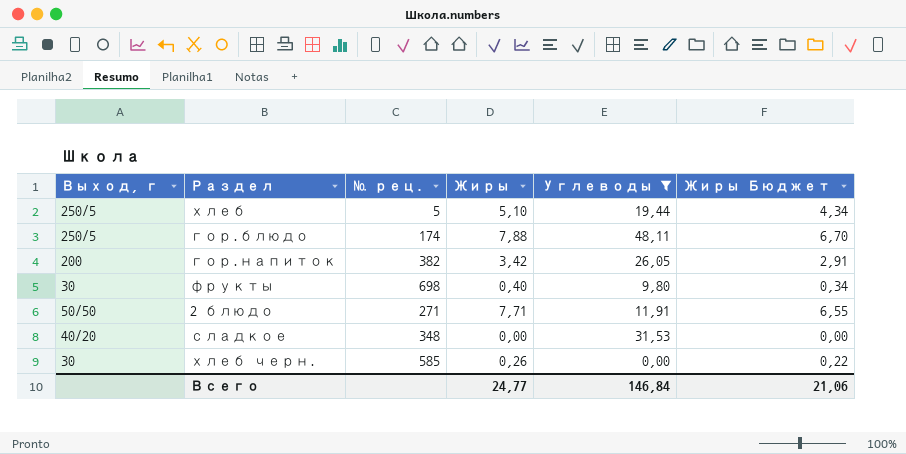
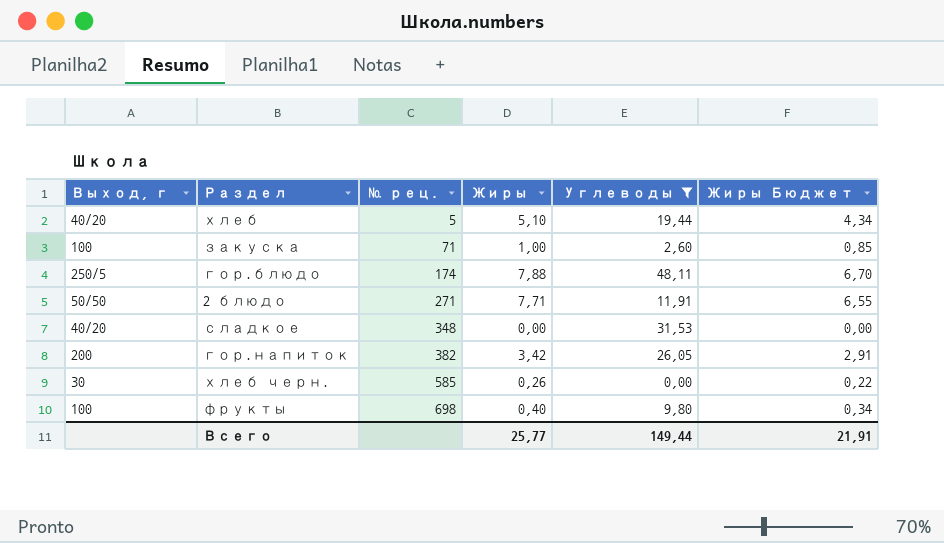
row order: none -> № рец. ascending
хлеб | Выход, г: 250/5 -> 40/20
row закуска: none -> 100 | 71 | 1,00 | 2,60 | 0,85
фрукты | Выход, г: 30 -> 100
Всего | Жиры: 24,77 -> 25,77
Всего | Углеводы: 146,84 -> 149,44
Всего | Жиры Бюджет: 21,06 -> 21,91

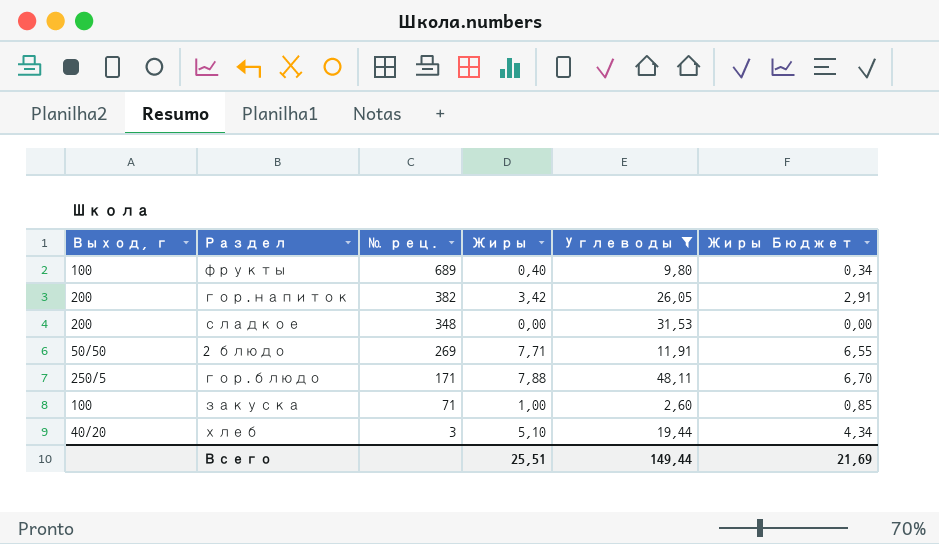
row order: № рец. ascending -> № рец. descending
row хлеб черн.: 30 | 585 | 0,26 | 0,00 | 0,22 -> none
фрукты | № рец.: 698 -> 689
сладкое | Выход, г: 40/20 -> 200
2 блюдо | № рец.: 271 -> 269
гор.блюдо | № рец.: 174 -> 171
хлеб | № рец.: 5 -> 3
Всего | Жиры: 25,77 -> 25,51
Всего | Жиры Бюджет: 21,91 -> 21,69

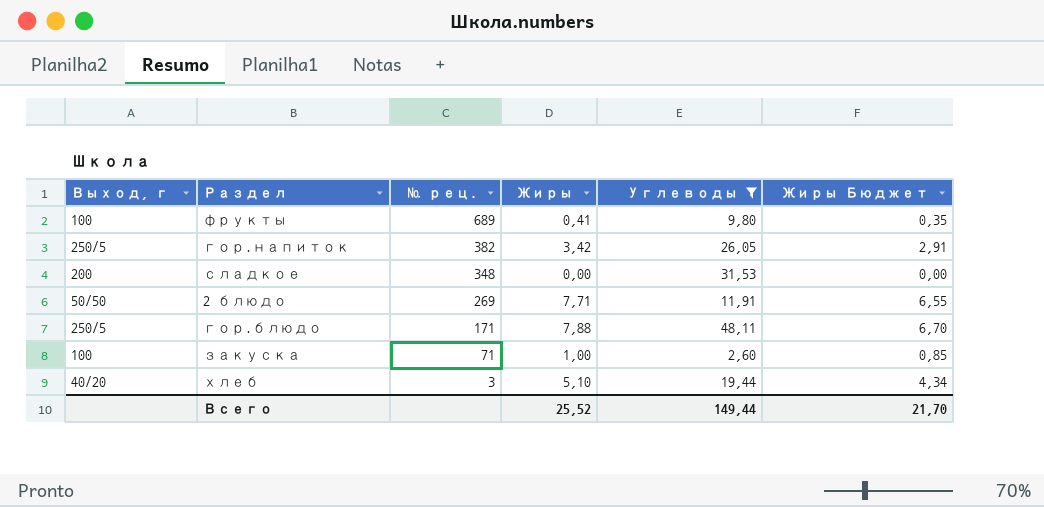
фрукты | Жиры: 0,40 -> 0,41
фрукты | Жиры Бюджет: 0,34 -> 0,35
гор.напиток | Выход, г: 200 -> 250/5
Всего | Жиры: 25,51 -> 25,52
Всего | Жиры Бюджет: 21,69 -> 21,70

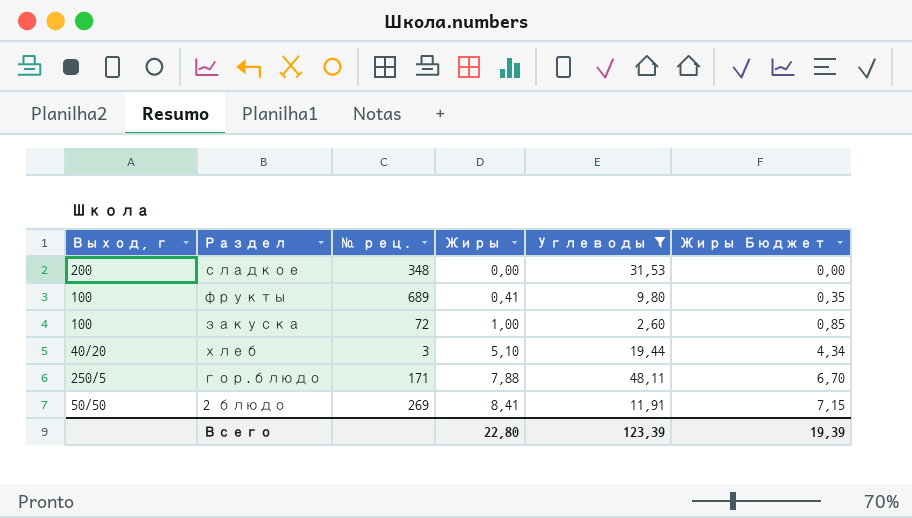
row order: № рец. descending -> Жиры ascending
row гор.напиток: 250/5 | 382 | 3,42 | 26,05 | 2,91 -> none
закуска | № рец.: 71 -> 72
2 блюдо | Жиры: 7,71 -> 8,41
2 блюдо | Жиры Бюджет: 6,55 -> 7,15
Всего | Жиры: 25,52 -> 22,80
Всего | Углеводы: 149,44 -> 123,39
Всего | Жиры Бюджет: 21,70 -> 19,39

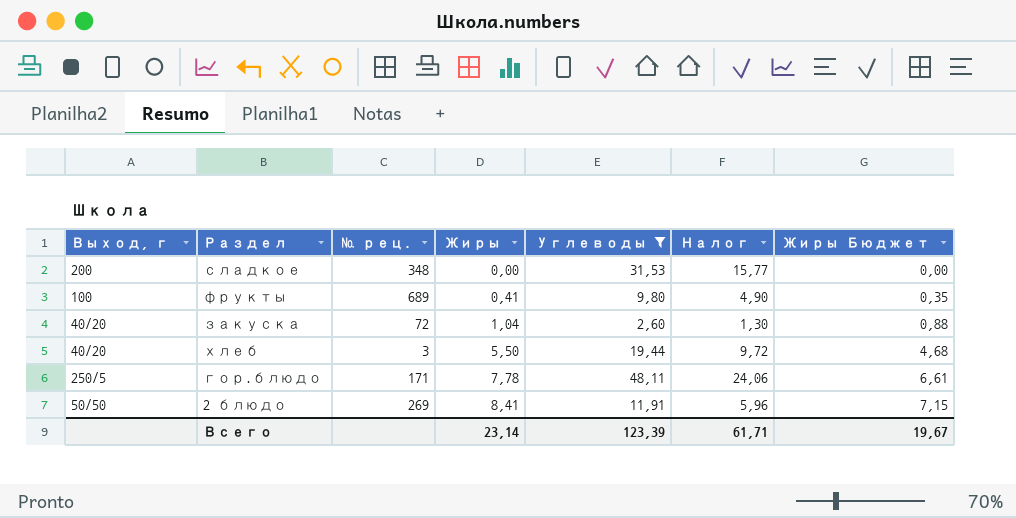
column Налог | formula: none -> [Углеводы] * 0,5
закуска | Выход, г: 100 -> 40/20
закуска | Жиры: 1,00 -> 1,04
закуска | Жиры Бюджет: 0,85 -> 0,88
хлеб | Жиры: 5,10 -> 5,50
хлеб | Жиры Бюджет: 4,34 -> 4,68
гор.блюдо | Жиры: 7,88 -> 7,78
гор.блюдо | Жиры Бюджет: 6,70 -> 6,61
Всего | Жиры: 22,80 -> 23,14
Всего | Жиры Бюджет: 19,39 -> 19,67

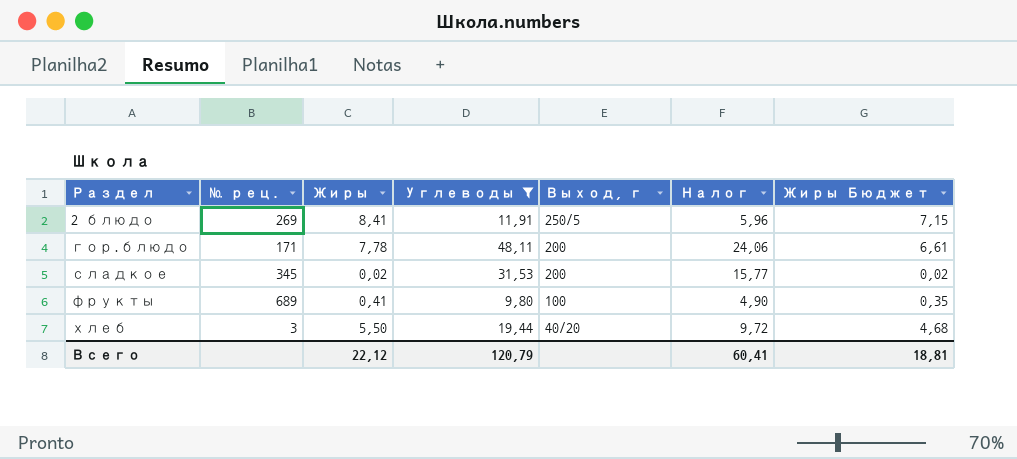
row order: Жиры ascending -> Раздел ascending
column Выход, г | position: 1 -> 5
row закуска: 40/20 | 72 | 1,04 | 2,60 | 1,30 | 0,88 -> none
2 блюдо | Выход, г: 50/50 -> 250/5
гор.блюдо | Выход, г: 250/5 -> 200
сладкое | № рец.: 348 -> 345
сладкое | Жиры: 0,00 -> 0,02
сладкое | Жиры Бюджет: 0,00 -> 0,02
Всего | Жиры: 23,14 -> 22,12
Всего | Углеводы: 123,39 -> 120,79
Всего | Налог: 61,71 -> 60,41
Всего | Жиры Бюджет: 19,67 -> 18,81

